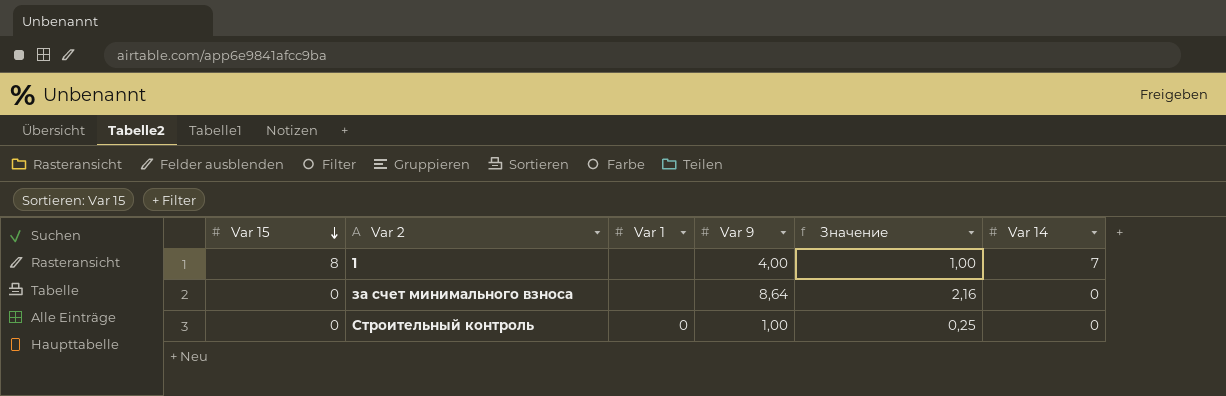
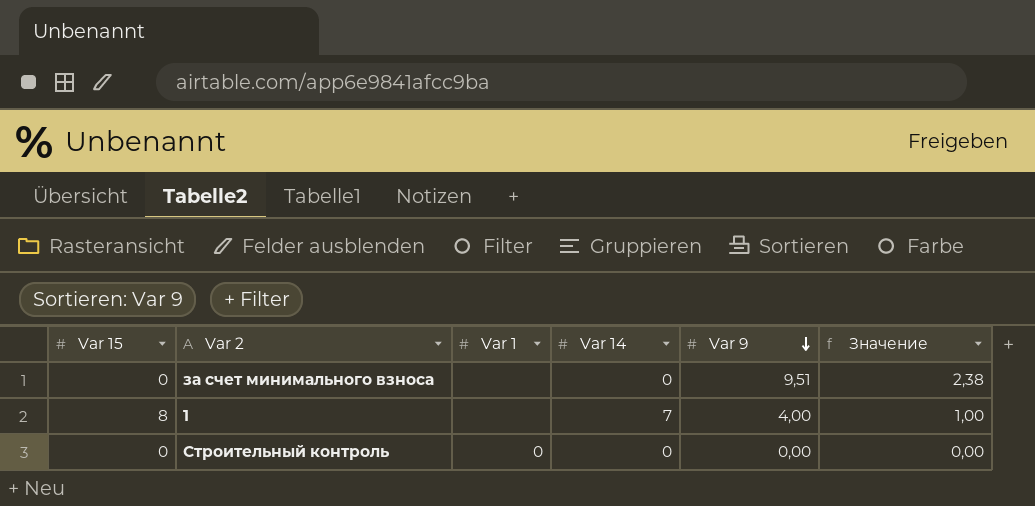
row order: Var 15 descending -> Var 9 descending
column Var 14 | position: 6 -> 4
за счет минимального взноса | Var 9: 8,64 -> 9,51
за счет минимального взноса | Значение: 2,16 -> 2,38
Строительный контроль | Var 9: 1,00 -> 0,00
Строительный контроль | Значение: 0,25 -> 0,00

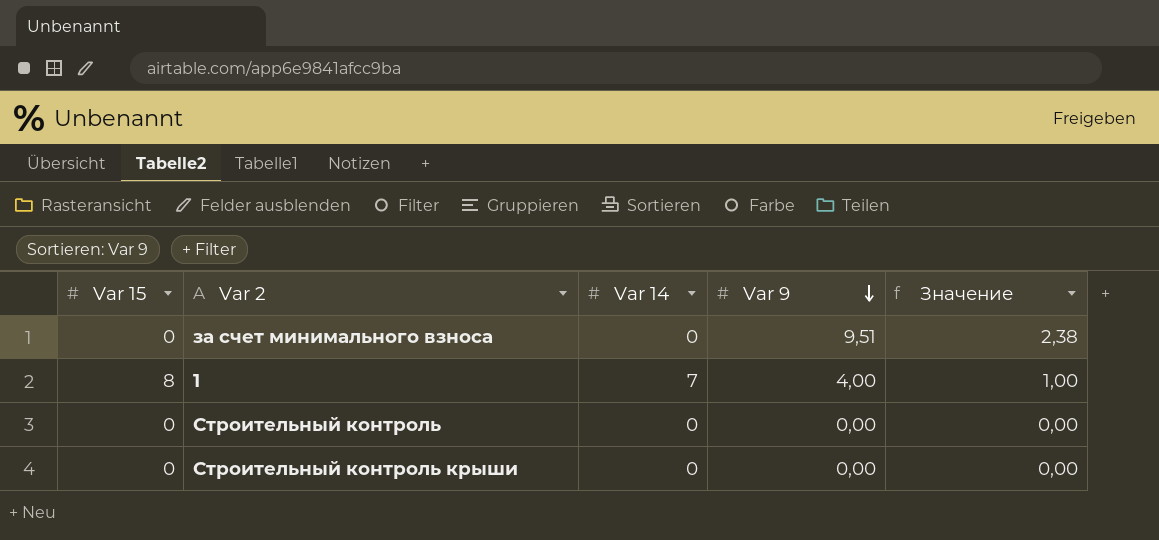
column Var 1 | position: 3 -> none
row Строительный контроль крыши: none -> 0 | 0 | 0,00 | 0,00

